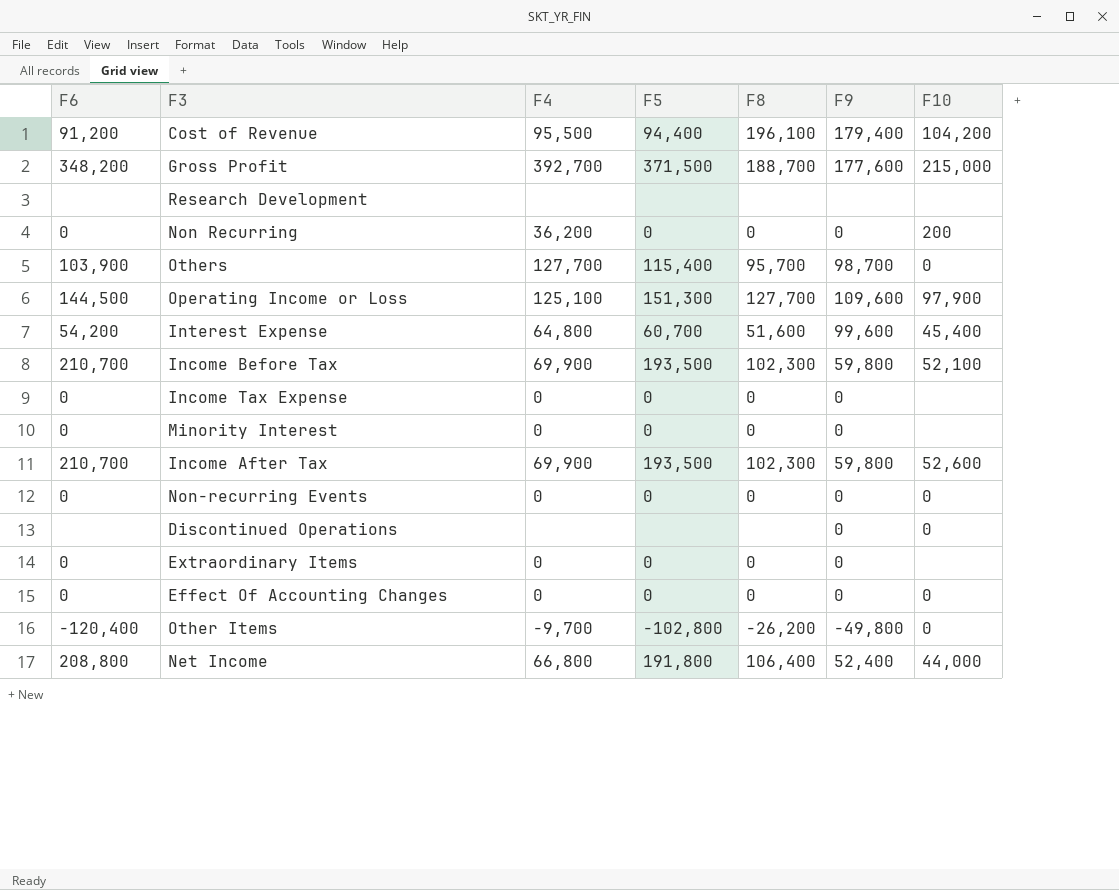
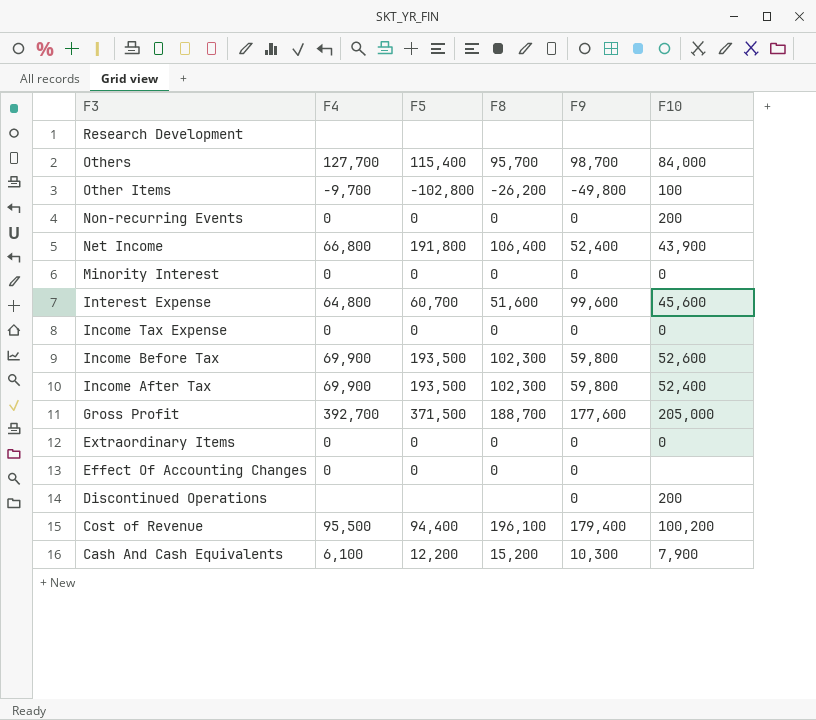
row order: none -> F3 descending
column F6 | position: 1 -> none
row Non Recurring: 0 | 36,200 | 0 | 0 | 0 | 200 -> none
row Operating Income or Loss: 144,500 | 125,100 | 151,300 | 127,700 | 109,600 | 97,900 -> none
Others | F10: 0 -> 84,000
Other Items | F10: 0 -> 100
Non-recurring Events | F10: 0 -> 200
Net Income | F10: 44,000 -> 43,900
Minority Interest | F10: none -> 0
Interest Expense | F10: 45,400 -> 45,600
Income Tax Expense | F10: none -> 0
Income Before Tax | F10: 52,100 -> 52,600
Income After Tax | F10: 52,600 -> 52,400
Gross Profit | F10: 215,000 -> 205,000
Extraordinary Items | F10: none -> 0
Effect Of Accounting Changes | F10: 0 -> none
Discontinued Operations | F10: 0 -> 200
Cost of Revenue | F10: 104,200 -> 100,200
row Cash And Cash Equivalents: none -> 6,100 | 12,200 | 15,200 | 10,300 | 7,900

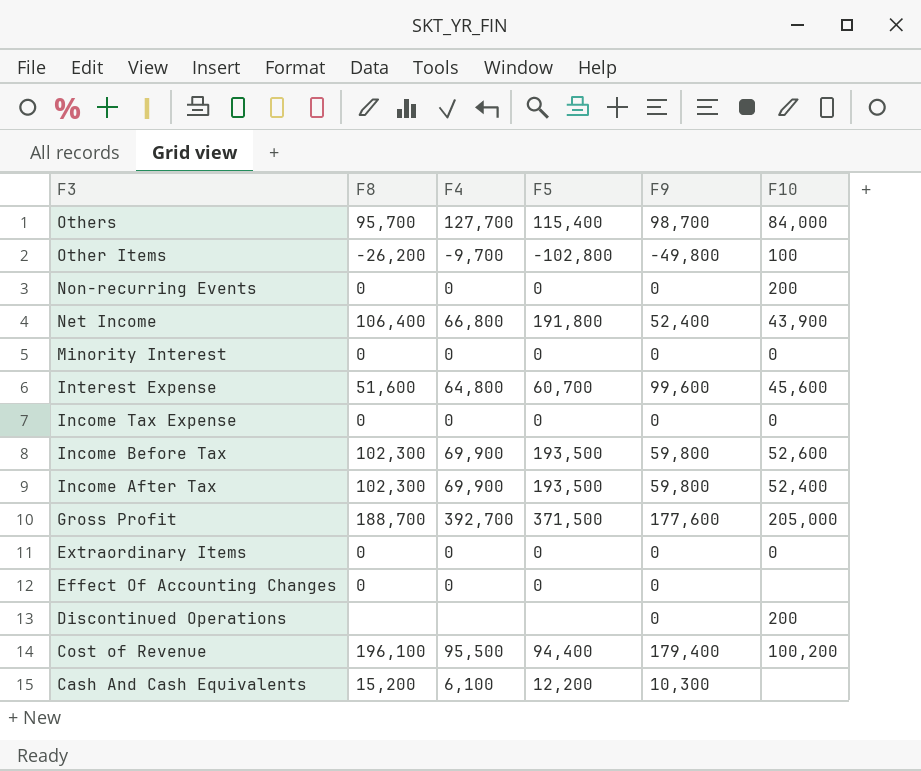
column F8 | position: 4 -> 2
row Research Development: none | none | none | none | none -> none
Cash And Cash Equivalents | F10: 7,900 -> none

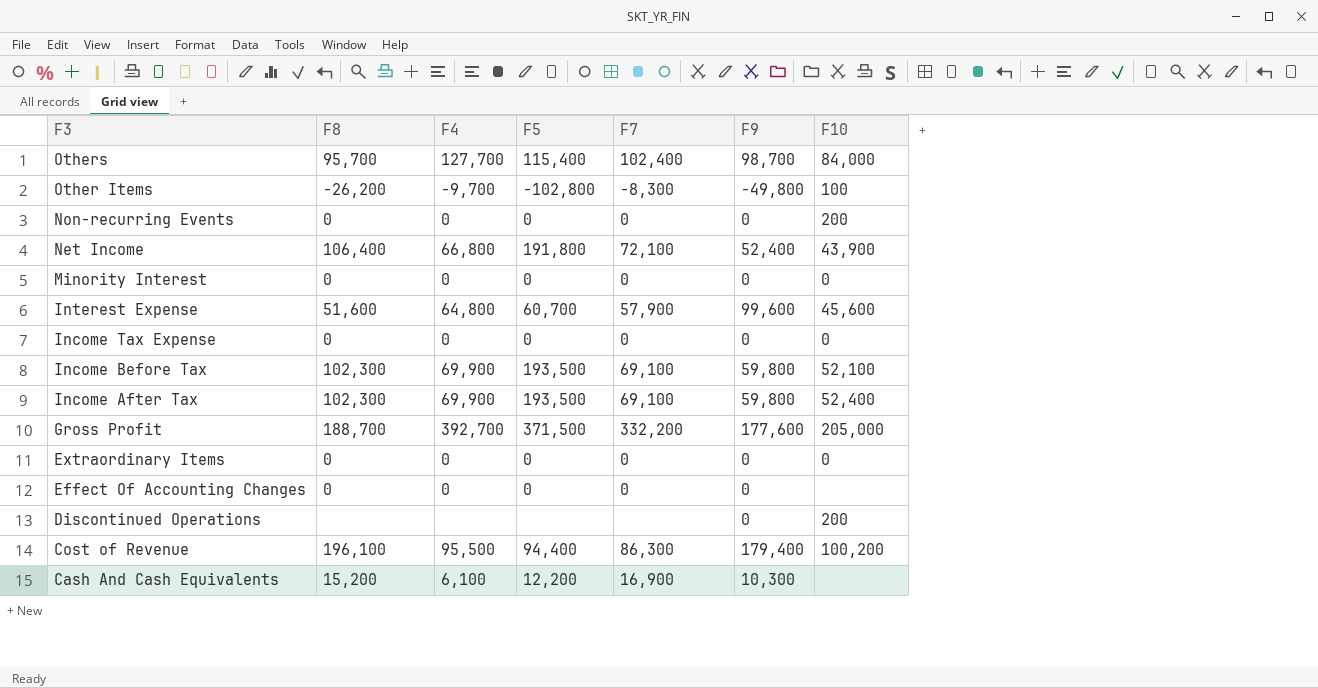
column F7 | position: none -> 5
Income Before Tax | F10: 52,600 -> 52,100

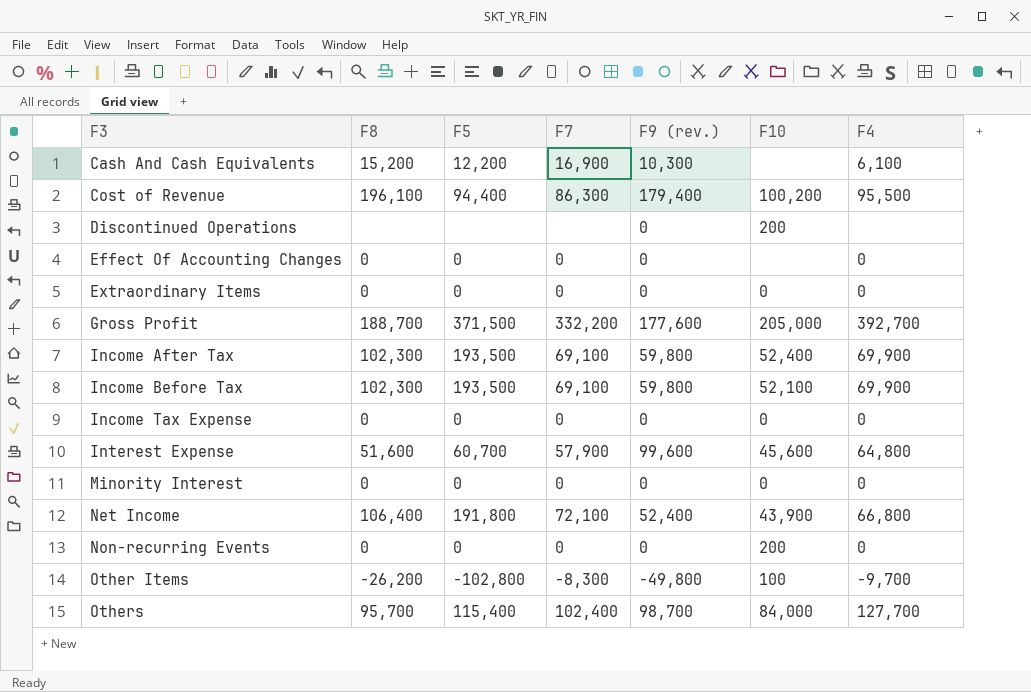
row order: F3 descending -> F3 ascending
column name: F9 -> F9 (rev.)
column F4 | position: 3 -> 7

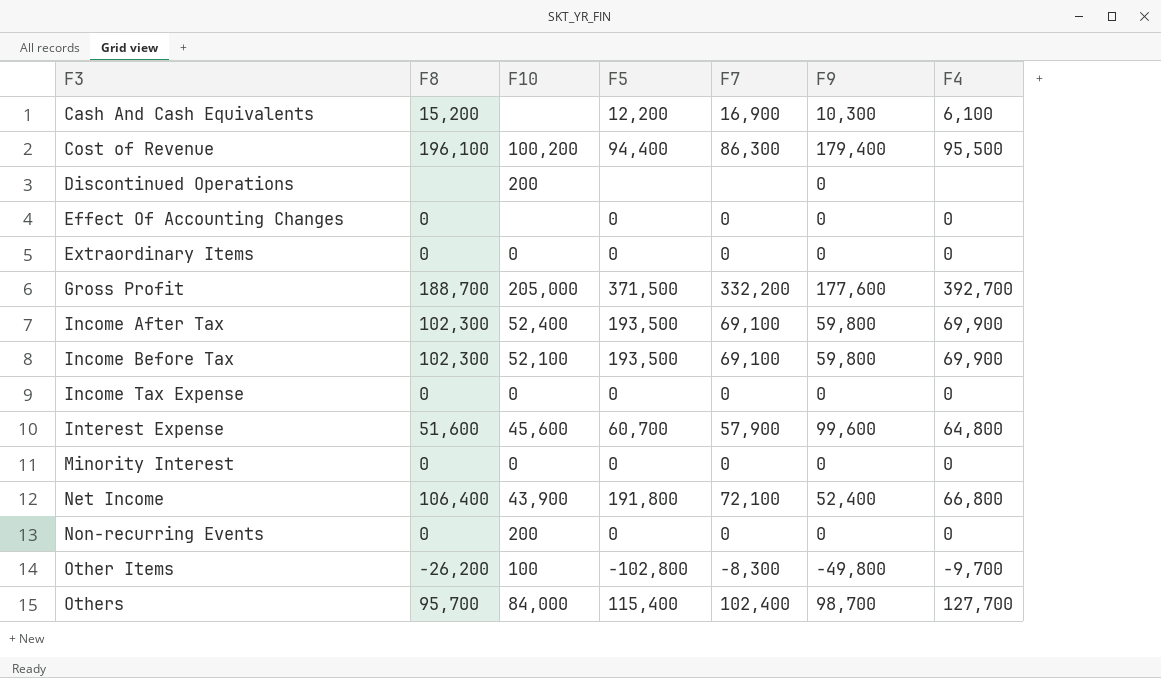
column F10 | position: 6 -> 3
column name: F9 (rev.) -> F9

